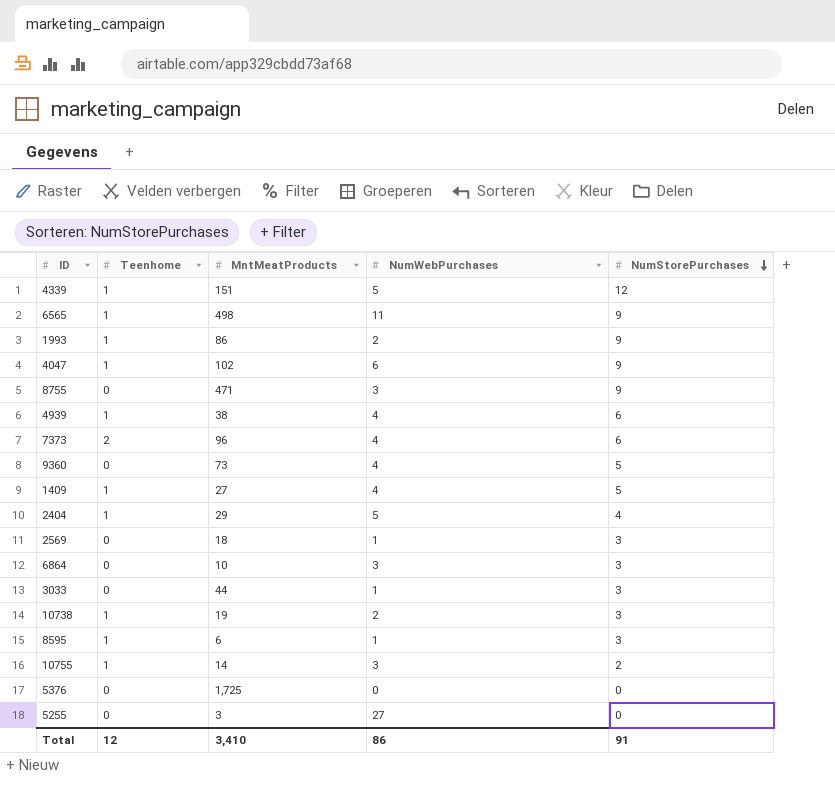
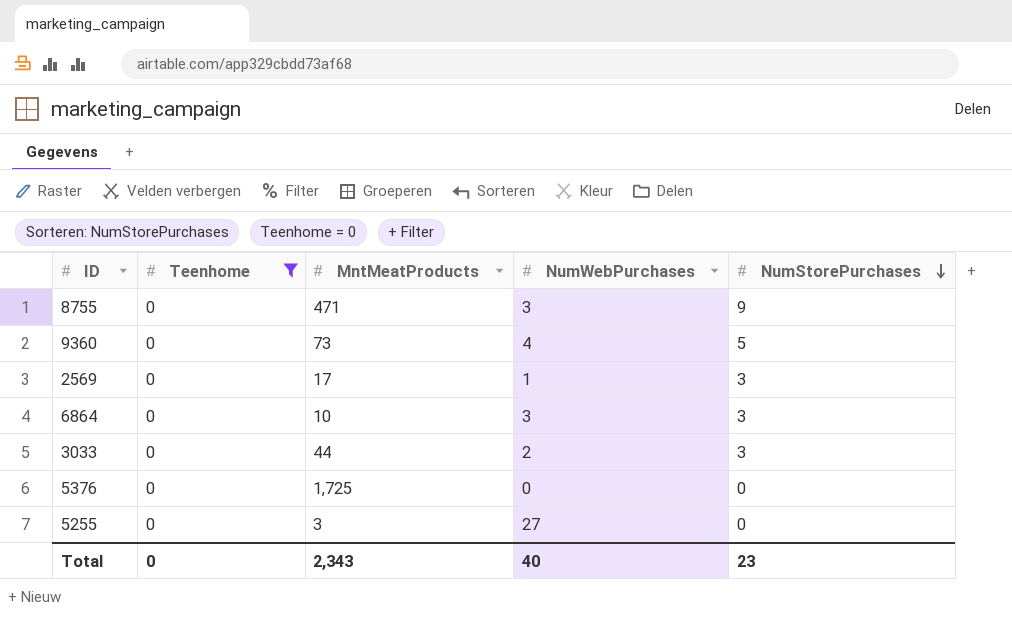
filter: none -> Teenhome = 0
2569 | MntMeatProducts: 18 -> 17
3033 | NumWebPurchases: 1 -> 2
Total | Teenhome: 12 -> 0
Total | MntMeatProducts: 3,410 -> 2,343
Total | NumWebPurchases: 86 -> 40
Total | NumStorePurchases: 91 -> 23

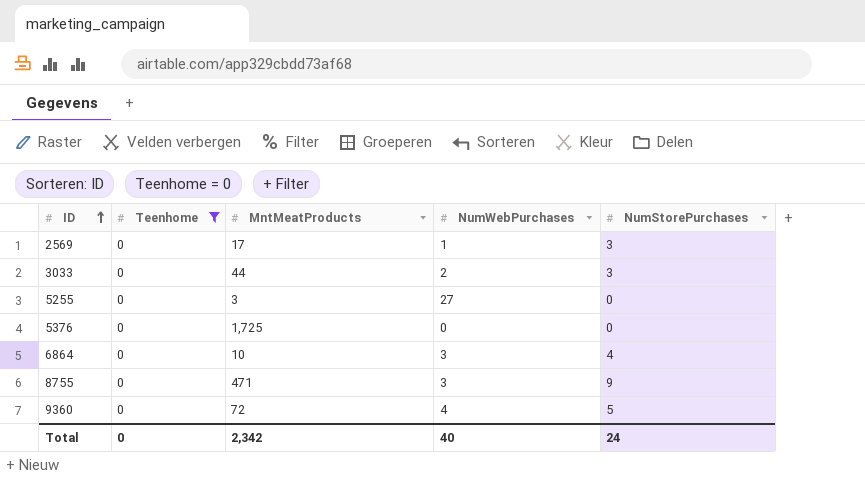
row order: NumStorePurchases descending -> ID ascending
6864 | NumStorePurchases: 3 -> 4
9360 | MntMeatProducts: 73 -> 72
Total | MntMeatProducts: 2,343 -> 2,342
Total | NumStorePurchases: 23 -> 24

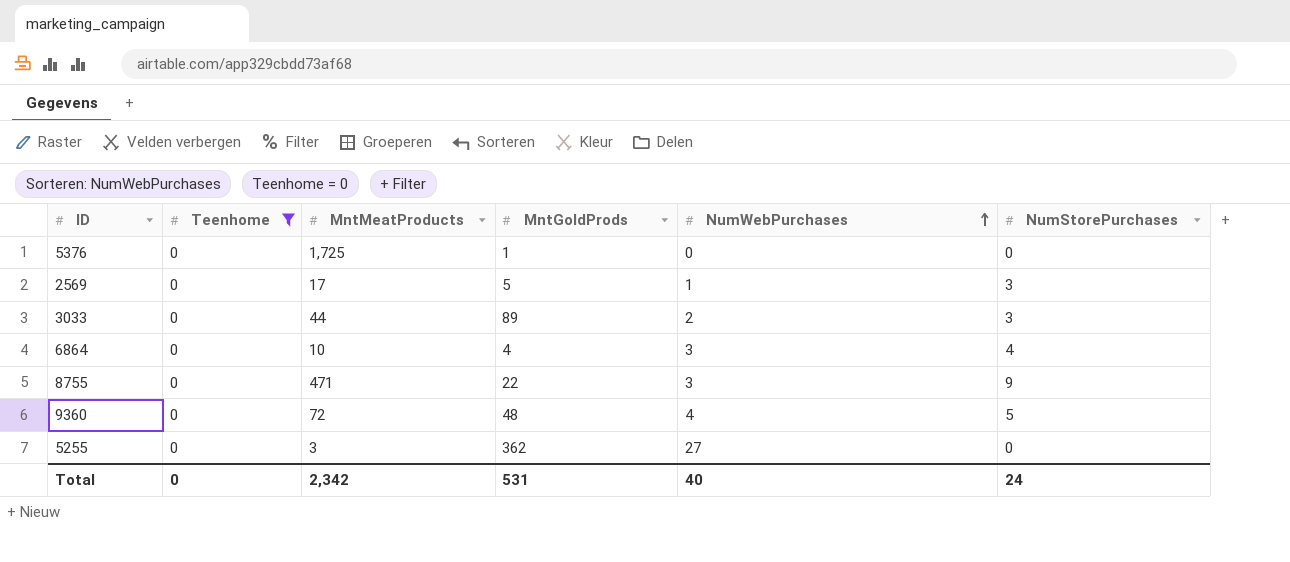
row order: ID ascending -> NumWebPurchases ascending
column MntGoldProds | position: none -> 4

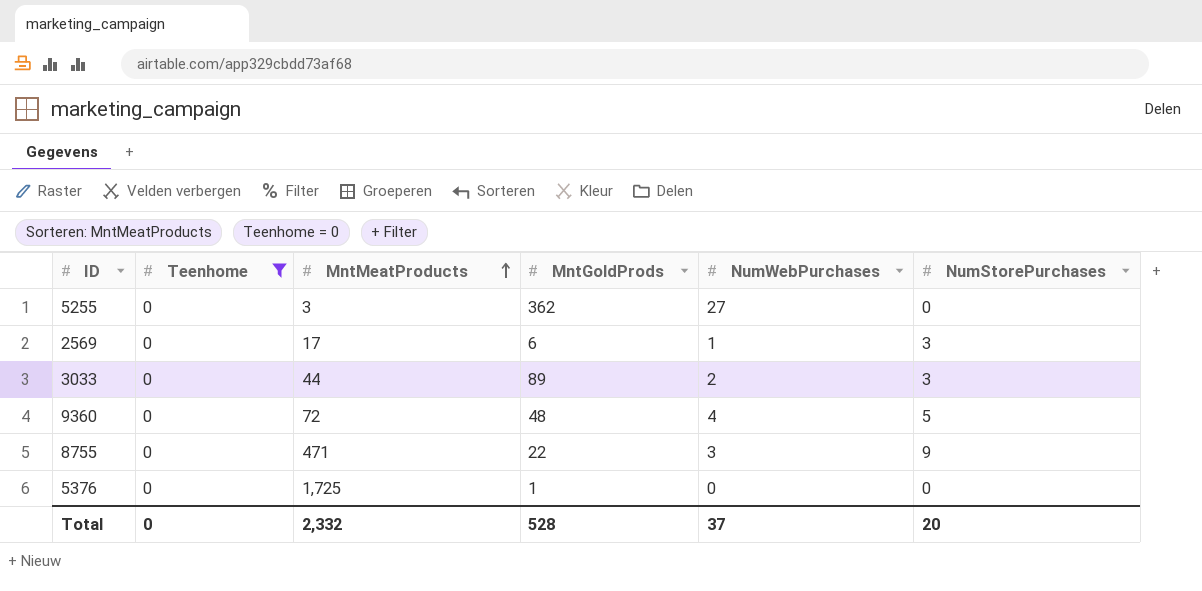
row order: NumWebPurchases ascending -> MntMeatProducts ascending
row 6864: 0 | 10 | 4 | 3 | 4 -> none
2569 | MntGoldProds: 5 -> 6
Total | MntMeatProducts: 2,342 -> 2,332
Total | MntGoldProds: 531 -> 528
Total | NumWebPurchases: 40 -> 37
Total | NumStorePurchases: 24 -> 20

